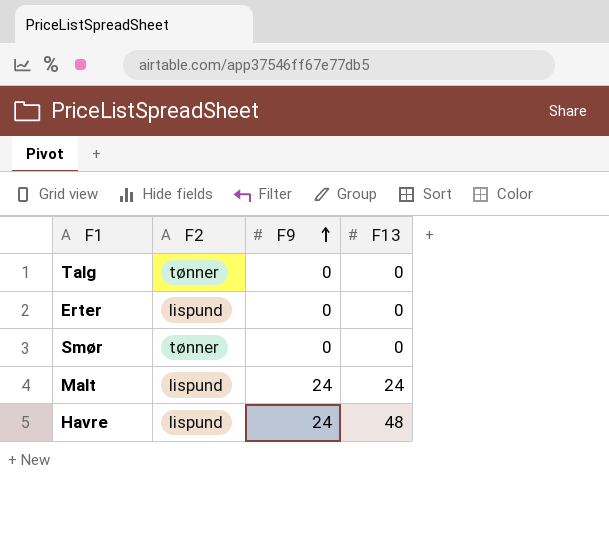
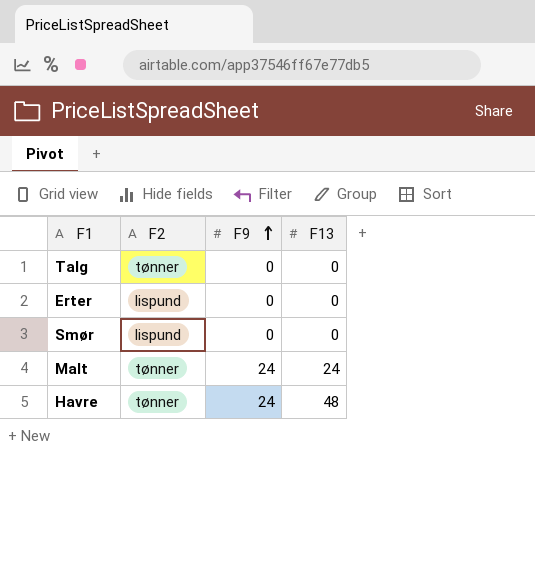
Smør | F2: tønner -> lispund
Malt | F2: lispund -> tønner
Havre | F2: lispund -> tønner

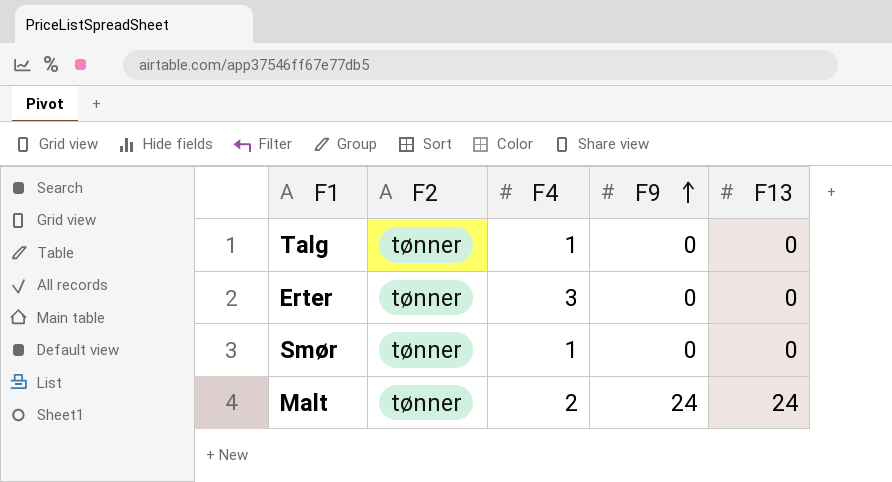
column F4 | position: none -> 3
row Havre: tønner | 24 | 48 -> none
Erter | F2: lispund -> tønner
Smør | F2: lispund -> tønner

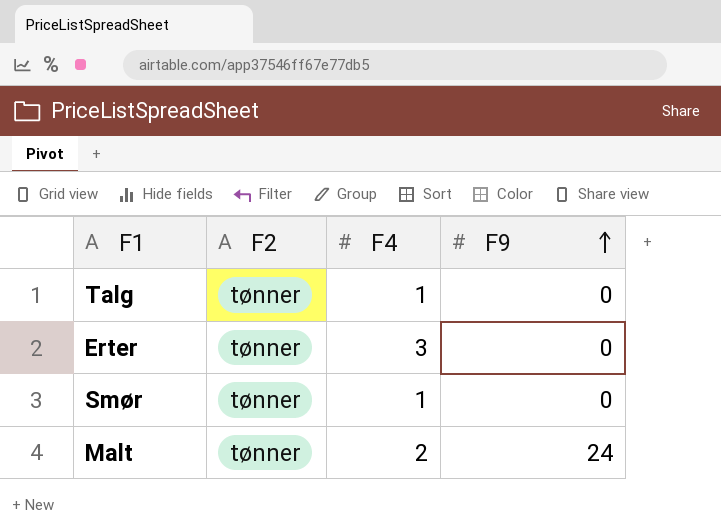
column F13 | position: 5 -> none

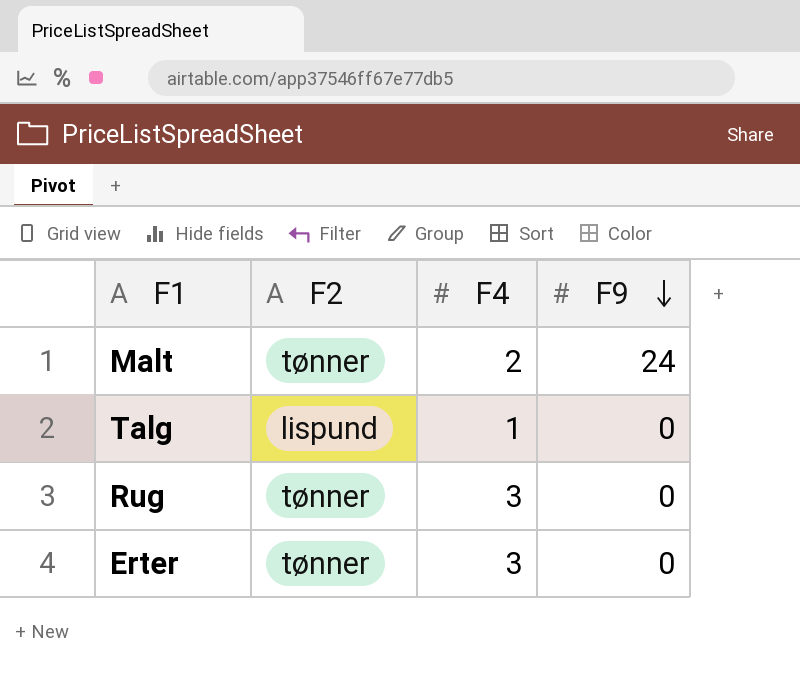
row order: F9 ascending -> F9 descending
row Smør: tønner | 1 | 0 -> none
Talg | F2: tønner -> lispund
row Rug: none -> tønner | 3 | 0

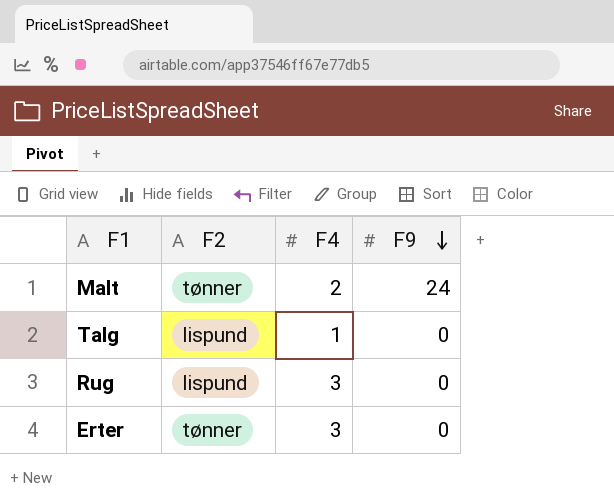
Rug | F2: tønner -> lispund

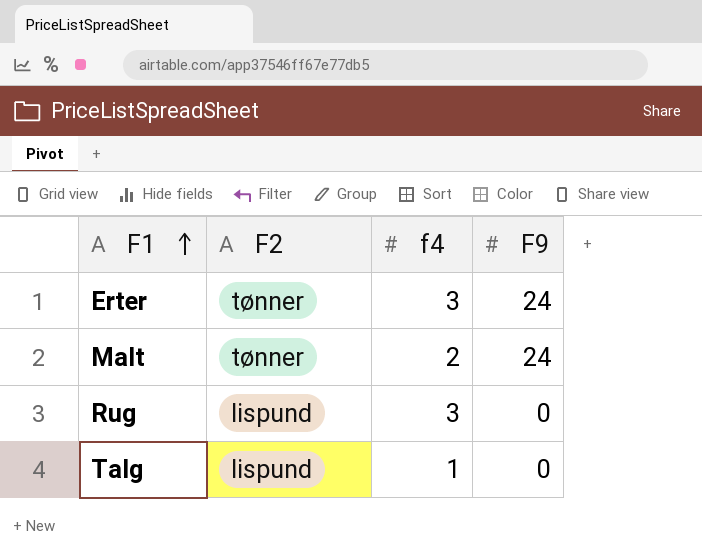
row order: F9 descending -> F1 ascending
column name: F4 -> f4
Erter | F9: 0 -> 24

